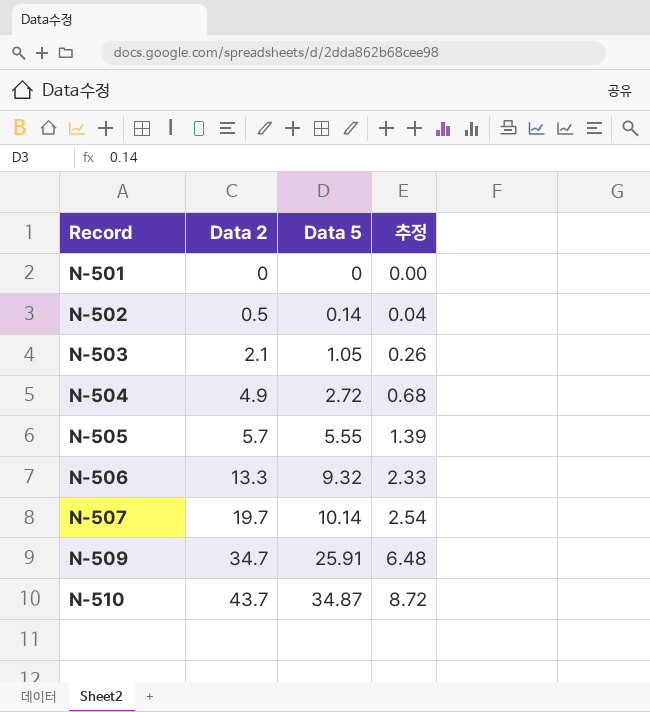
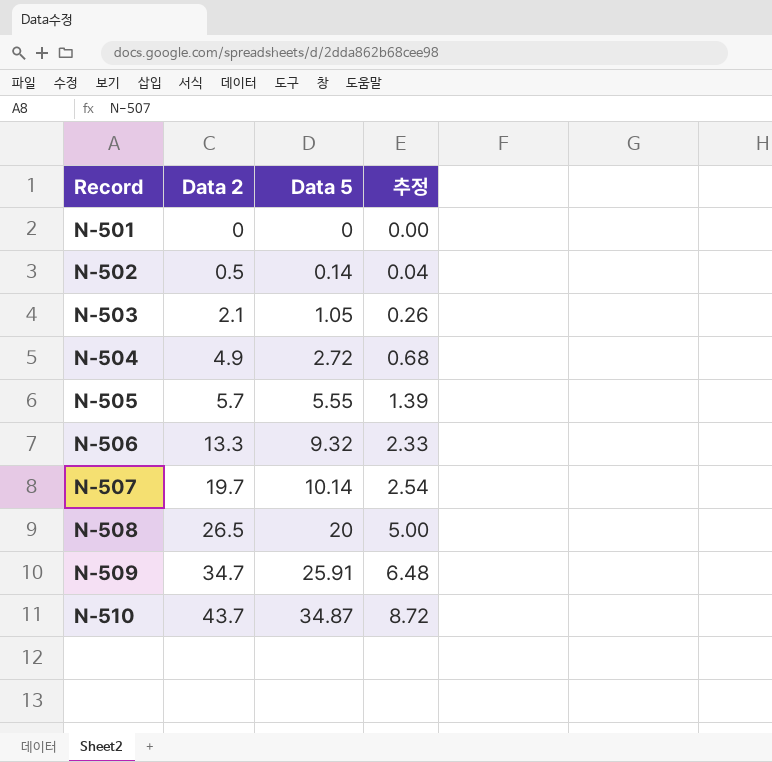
row N-508: none -> 26.5 | 20 | 5.00

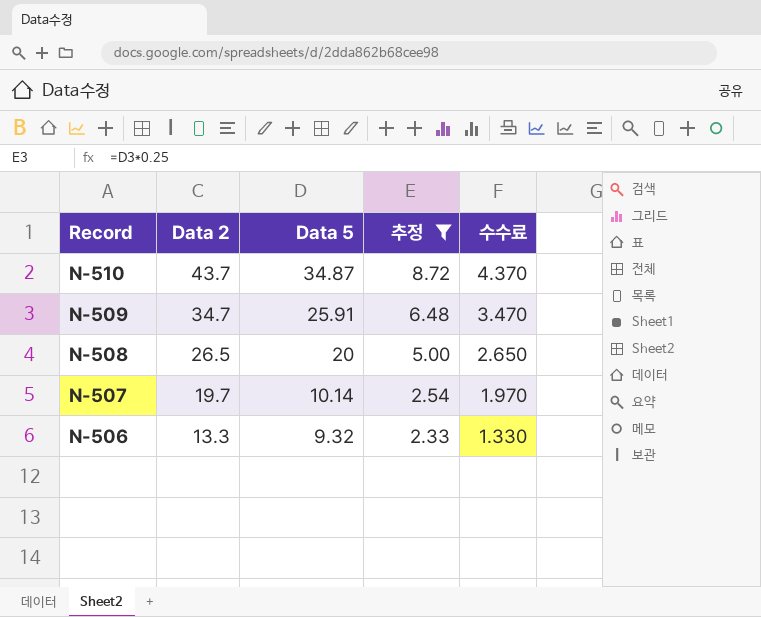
filter: none -> 추정 >= 2.33
row order: Record ascending -> Record descending
column 수수료 | formula: none -> [Data 2] * 0.1

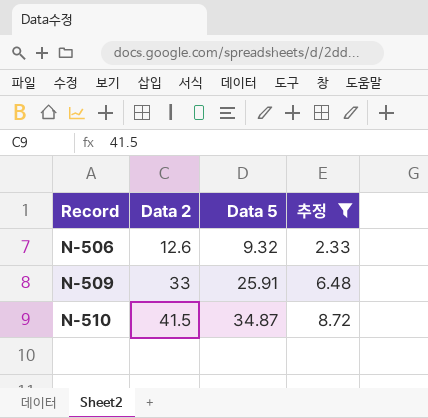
row order: Record descending -> Record ascending
column 수수료 | formula: [Data 2] * 0.1 -> none
row N-508: 26.5 | 20 | 5.00 | 2.650 -> none
row N-507: 19.7 | 10.14 | 2.54 | 1.970 -> none
N-506 | Data 2: 13.3 -> 12.6
N-509 | Data 2: 34.7 -> 33
N-510 | Data 2: 43.7 -> 41.5

